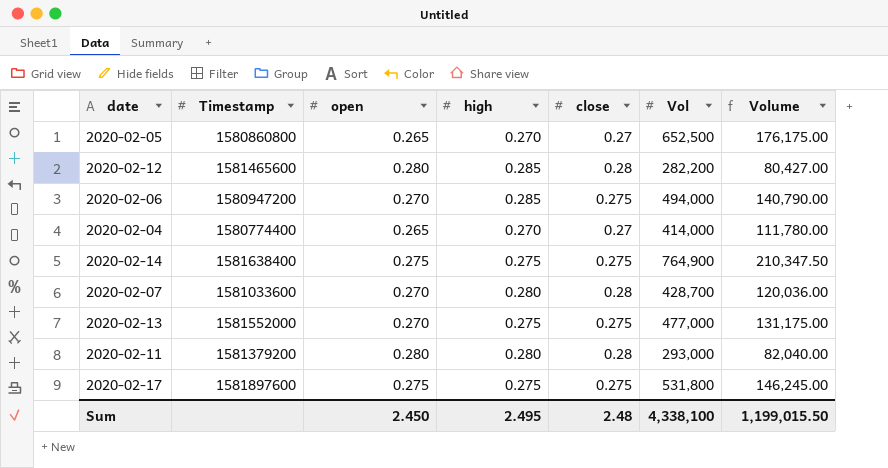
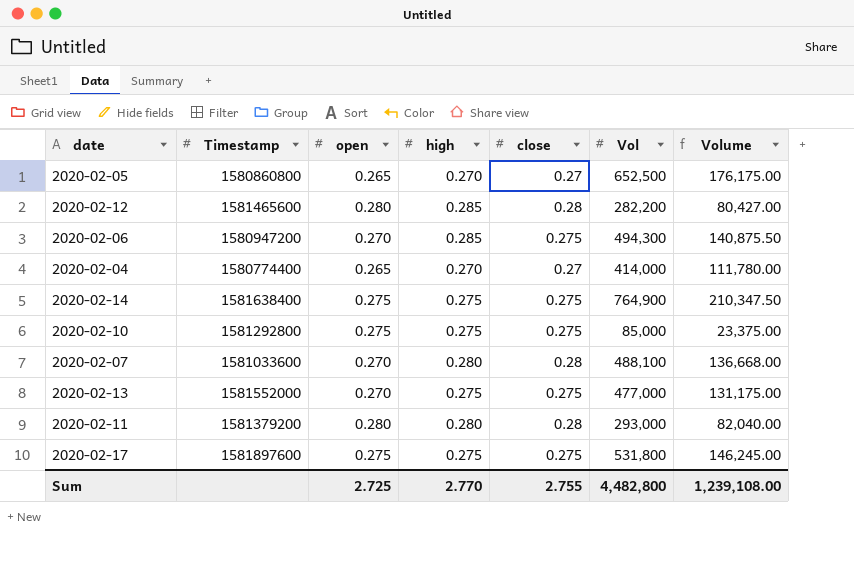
2020-02-06 | Vol: 494,000 -> 494,300
2020-02-06 | Volume: 140,790.00 -> 140,875.50
row 2020-02-10: none -> 1581292800 | 0.275 | 0.275 | 0.275 | 85,000 | 23,375.00
2020-02-07 | Vol: 428,700 -> 488,100
2020-02-07 | Volume: 120,036.00 -> 136,668.00
Sum | open: 2.450 -> 2.725
Sum | high: 2.495 -> 2.770
Sum | close: 2.48 -> 2.755
Sum | Vol: 4,338,100 -> 4,482,800
Sum | Volume: 1,199,015.50 -> 1,239,108.00

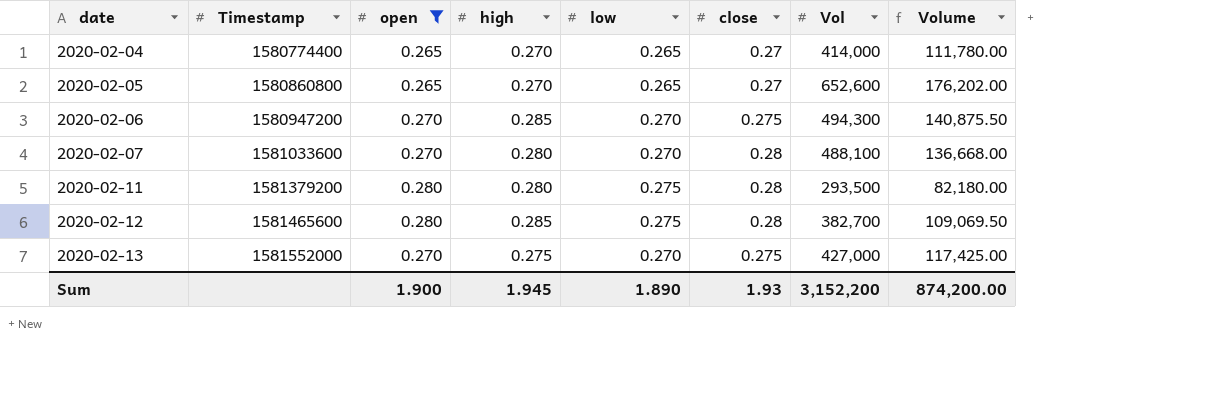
filter: none -> open != 0.275
row order: none -> date ascending
column low | position: none -> 5
2020-02-05 | Vol: 652,500 -> 652,600
2020-02-05 | Volume: 176,175.00 -> 176,202.00
2020-02-11 | Vol: 293,000 -> 293,500
2020-02-11 | Volume: 82,040.00 -> 82,180.00
2020-02-12 | Vol: 282,200 -> 382,700
2020-02-12 | Volume: 80,427.00 -> 109,069.50
2020-02-13 | Vol: 477,000 -> 427,000
2020-02-13 | Volume: 131,175.00 -> 117,425.00
Sum | open: 2.725 -> 1.900
Sum | high: 2.770 -> 1.945
Sum | close: 2.755 -> 1.93
Sum | Vol: 4,482,800 -> 3,152,200
Sum | Volume: 1,239,108.00 -> 874,200.00

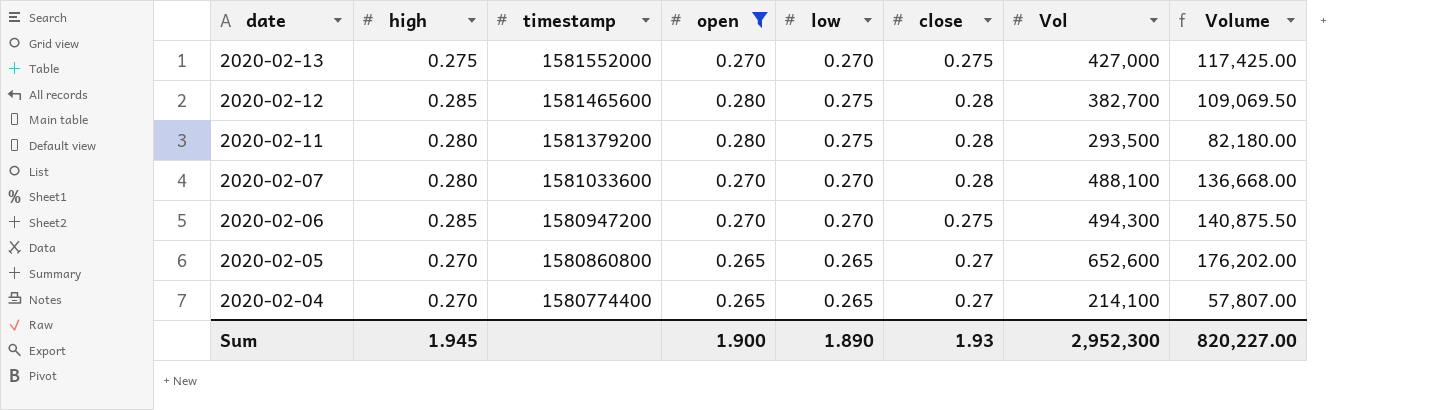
row order: date ascending -> date descending
column high | position: 4 -> 2
column name: Timestamp -> timestamp
2020-02-04 | Vol: 414,000 -> 214,100
2020-02-04 | Volume: 111,780.00 -> 57,807.00
Sum | Vol: 3,152,200 -> 2,952,300
Sum | Volume: 874,200.00 -> 820,227.00

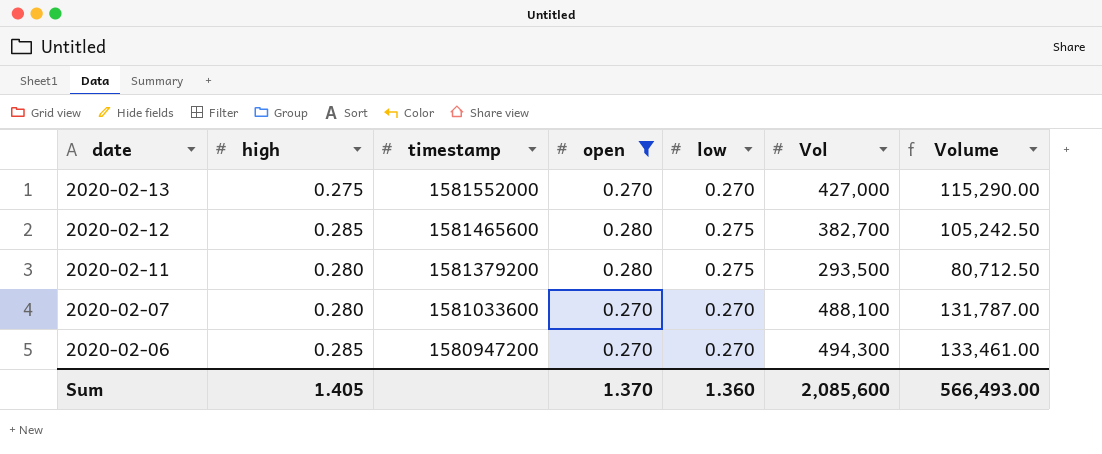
column close | position: 6 -> none
column Volume | formula: [high] * [Vol] -> [low] * [Vol]
row 2020-02-05: 0.270 | 1580860800 | 0.265 | 0.265 | 0.27 | 652,600 | 176,202.00 -> none
row 2020-02-04: 0.270 | 1580774400 | 0.265 | 0.265 | 0.27 | 214,100 | 57,807.00 -> none
Sum | high: 1.945 -> 1.405
Sum | open: 1.900 -> 1.370
Sum | low: 1.890 -> 1.360
Sum | Vol: 2,952,300 -> 2,085,600
Sum | Volume: 820,227.00 -> 566,493.00

